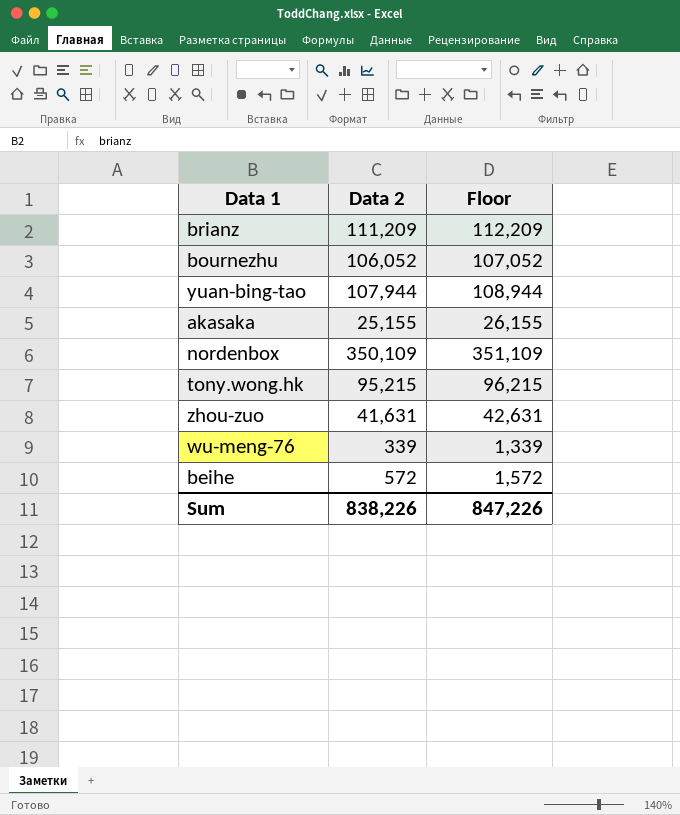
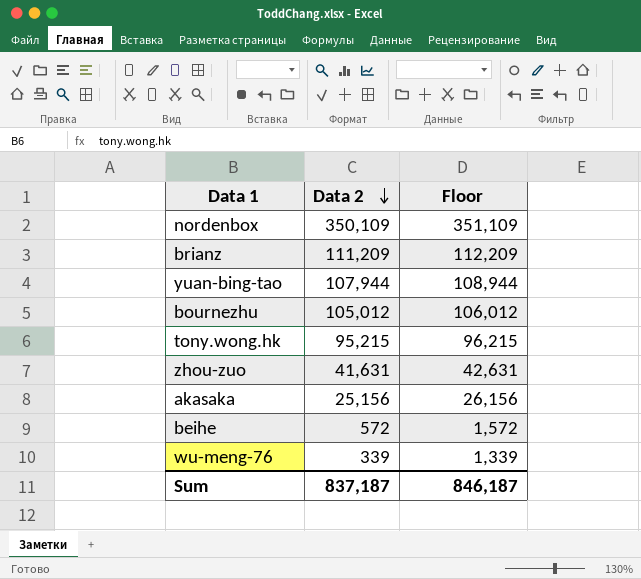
row order: none -> Data 2 descending
bournezhu | Data 2: 106,052 -> 105,012
bournezhu | Floor: 107,052 -> 106,012
akasaka | Data 2: 25,155 -> 25,156
akasaka | Floor: 26,155 -> 26,156
Sum | Data 2: 838,226 -> 837,187
Sum | Floor: 847,226 -> 846,187

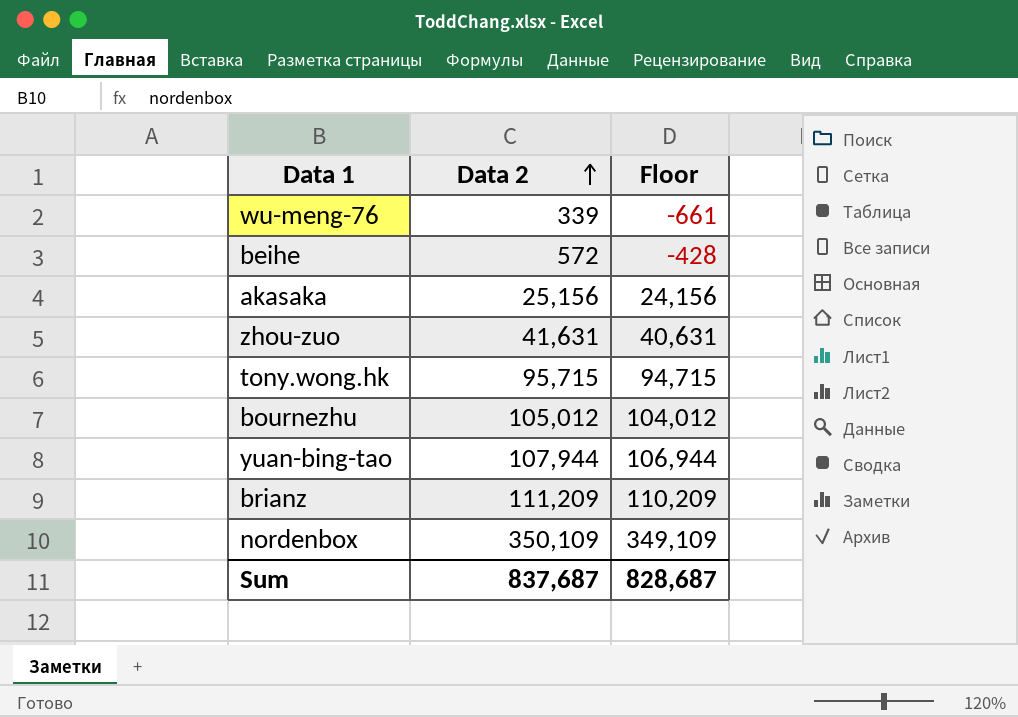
row order: Data 2 descending -> Data 2 ascending
column Floor | formula: [Data 2] + 1000 -> [Data 2] - 1000
tony.wong.hk | Data 2: 95,215 -> 95,715
Sum | Data 2: 837,187 -> 837,687
Sum | Floor: 846,187 -> 828,687

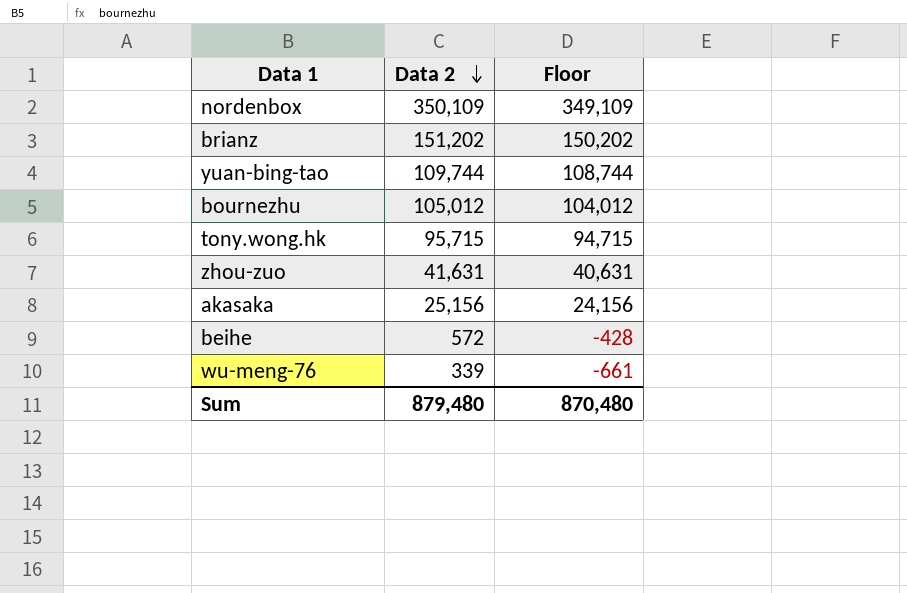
row order: Data 2 ascending -> Data 2 descending
brianz | Data 2: 111,209 -> 151,202
brianz | Floor: 110,209 -> 150,202
yuan-bing-tao | Data 2: 107,944 -> 109,744
yuan-bing-tao | Floor: 106,944 -> 108,744
Sum | Data 2: 837,687 -> 879,480
Sum | Floor: 828,687 -> 870,480

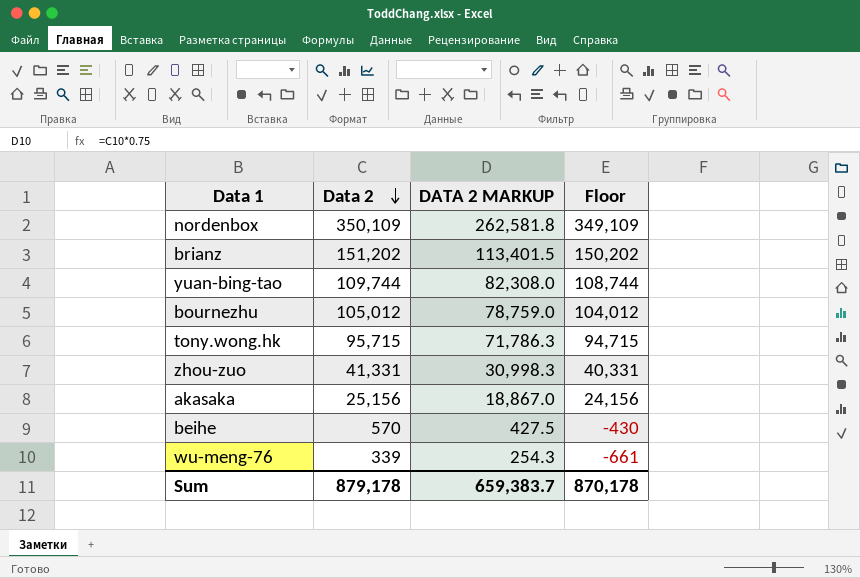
column DATA 2 MARKUP | formula: none -> [Data 2] * 0.75
zhou-zuo | Data 2: 41,631 -> 41,331
zhou-zuo | Floor: 40,631 -> 40,331
beihe | Data 2: 572 -> 570
beihe | Floor: -428 -> -430
Sum | Data 2: 879,480 -> 879,178
Sum | Floor: 870,480 -> 870,178

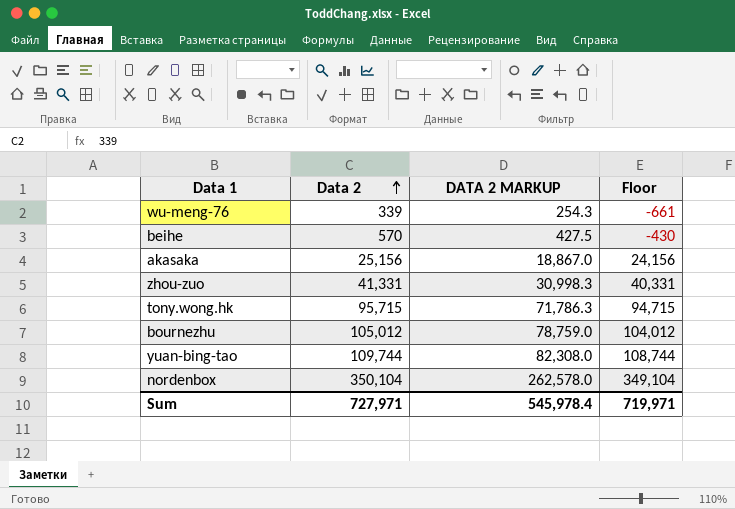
row order: Data 2 descending -> Data 2 ascending
row brianz: 151,202 | 113,401.5 | 150,202 -> none
nordenbox | Data 2: 350,109 -> 350,104
nordenbox | DATA 2 MARKUP: 262,581.8 -> 262,578.0
nordenbox | Floor: 349,109 -> 349,104
Sum | Data 2: 879,178 -> 727,971
Sum | DATA 2 MARKUP: 659,383.7 -> 545,978.4
Sum | Floor: 870,178 -> 719,971

